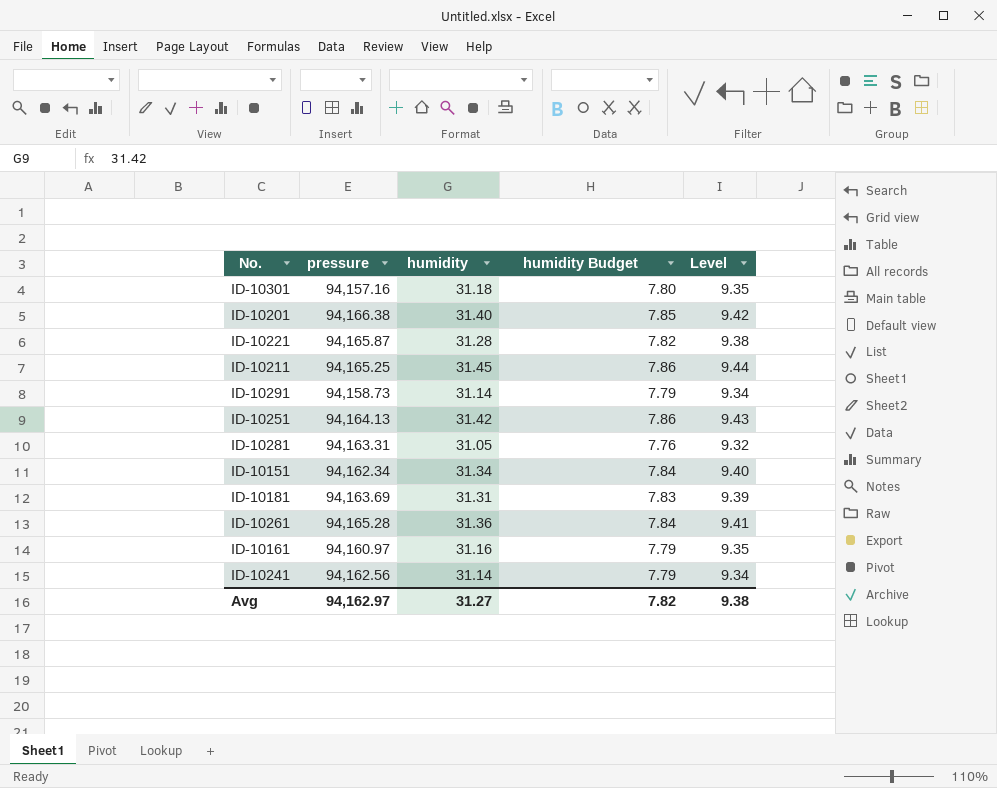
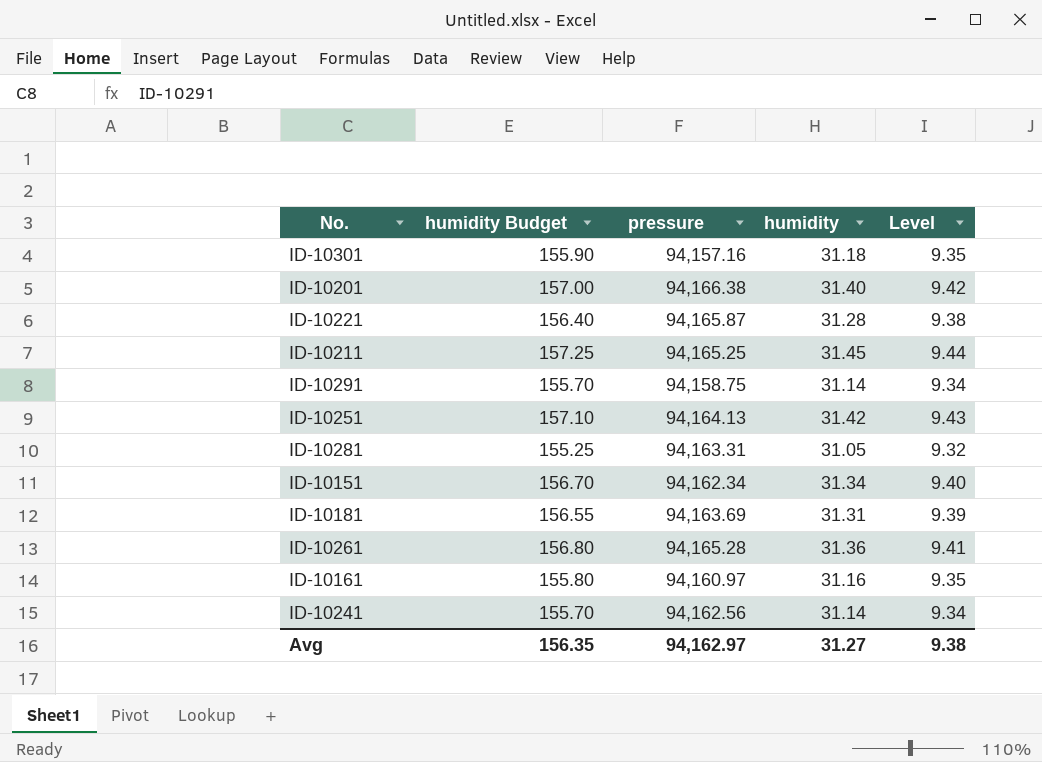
column humidity Budget | formula: [humidity] * 0.25 -> [humidity] * 5
column humidity Budget | position: 4 -> 2
ID-10291 | pressure: 94,158.73 -> 94,158.75
Avg | humidity Budget: 7.82 -> 156.35

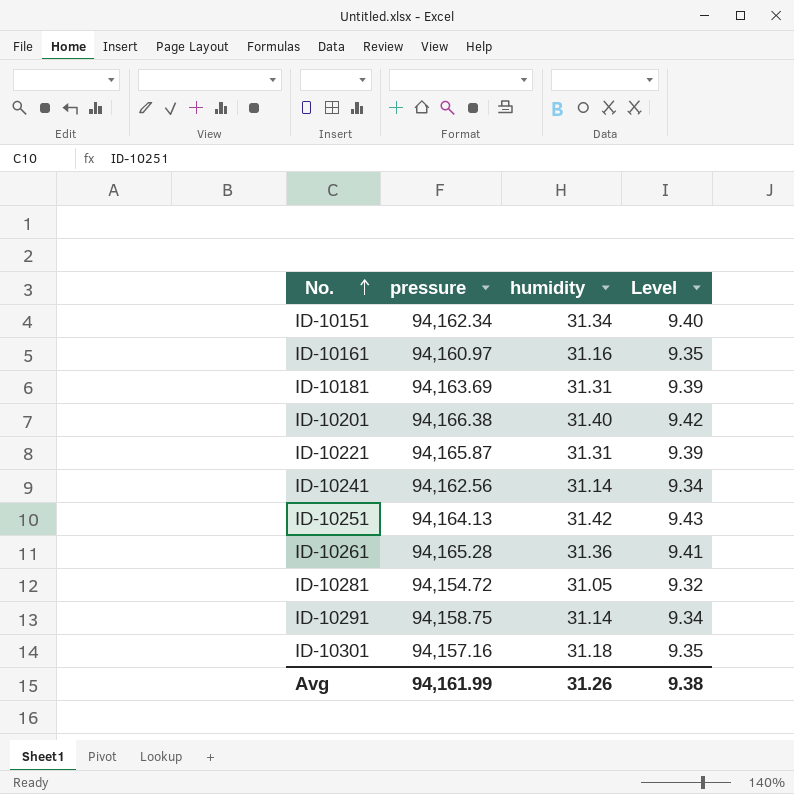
row order: none -> No. ascending
column humidity Budget | formula: [humidity] * 5 -> none
row ID-10211: 157.25 | 94,165.25 | 31.45 | 9.44 -> none
ID-10221 | humidity: 31.28 -> 31.31
ID-10221 | Level: 9.38 -> 9.39
ID-10281 | pressure: 94,163.31 -> 94,154.72
Avg | pressure: 94,162.97 -> 94,161.99
Avg | humidity: 31.27 -> 31.26

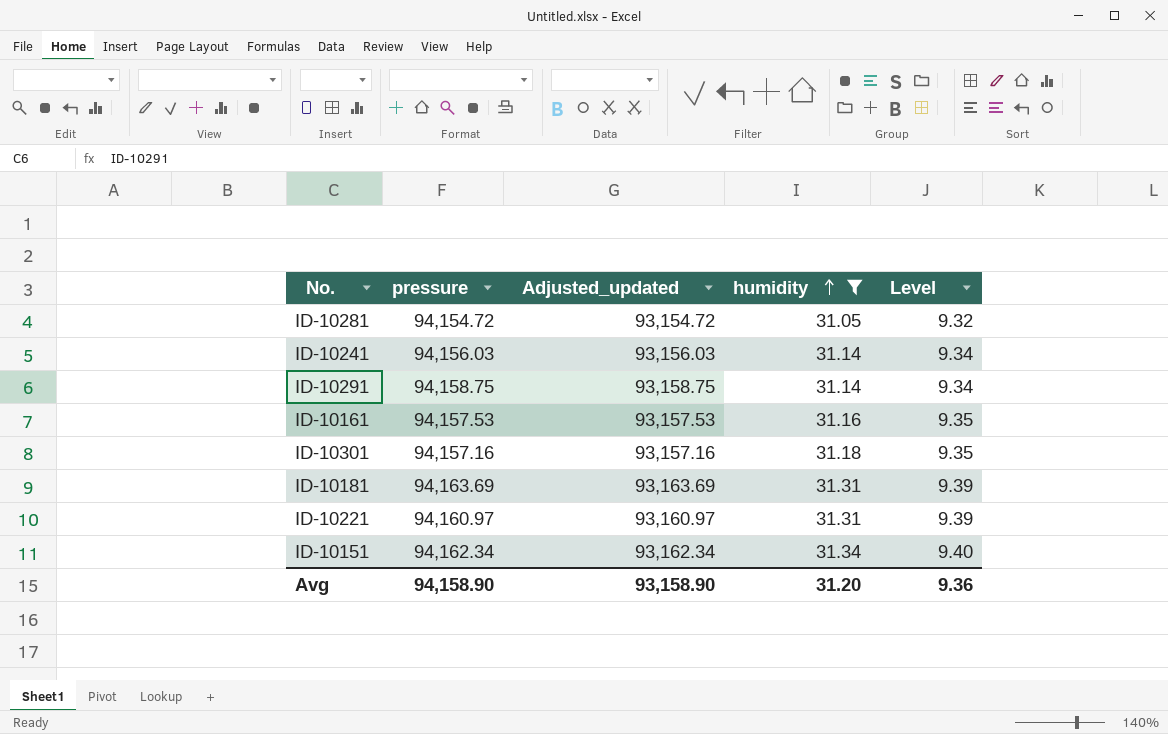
filter: none -> humidity <= 31.34
row order: No. ascending -> humidity ascending
column Adjusted_updated | formula: none -> [pressure] - 1000
ID-10241 | pressure: 94,162.56 -> 94,156.03
ID-10161 | pressure: 94,160.97 -> 94,157.53
ID-10221 | pressure: 94,165.87 -> 94,160.97
Avg | pressure: 94,161.99 -> 94,158.90
Avg | humidity: 31.26 -> 31.20
Avg | Level: 9.38 -> 9.36

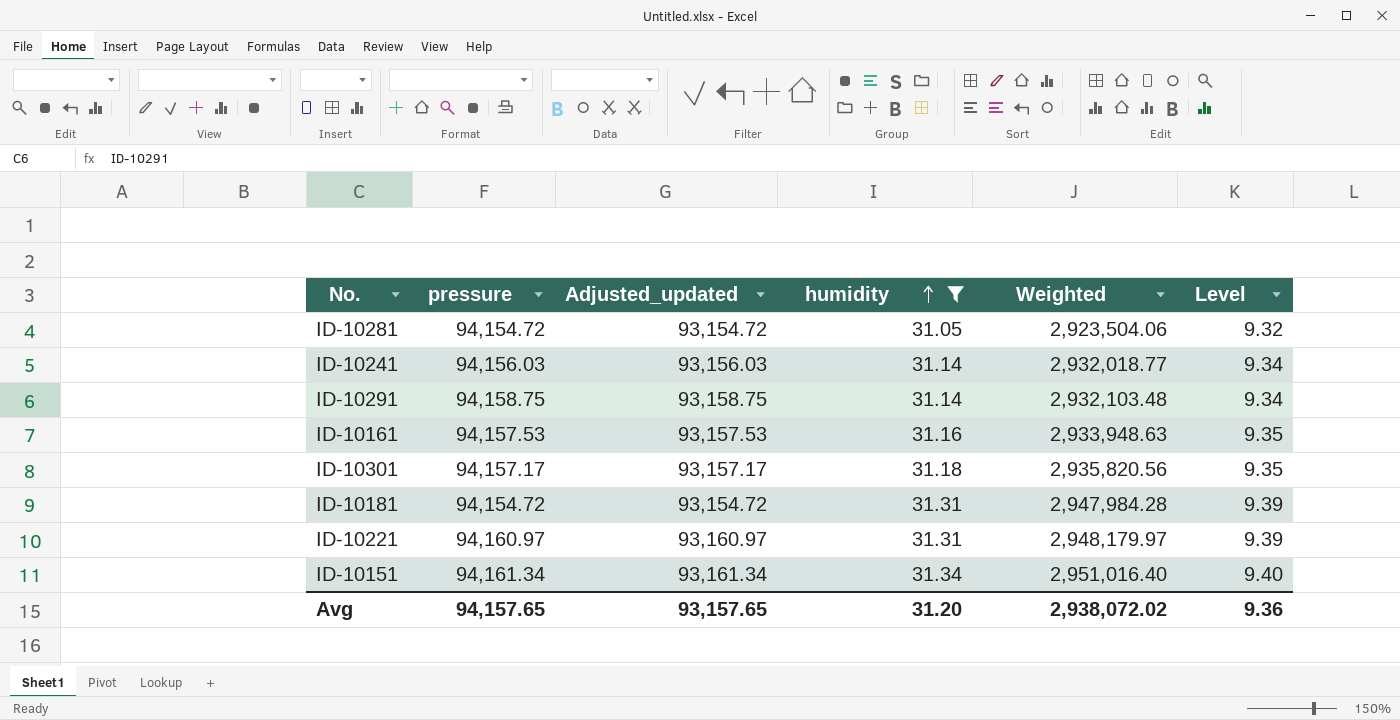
column Weighted | formula: none -> [pressure] * [humidity]
ID-10301 | pressure: 94,157.16 -> 94,157.17
ID-10301 | Adjusted_updated: 93,157.16 -> 93,157.17
ID-10181 | pressure: 94,163.69 -> 94,154.72
ID-10181 | Adjusted_updated: 93,163.69 -> 93,154.72
ID-10151 | pressure: 94,162.34 -> 94,161.34
ID-10151 | Adjusted_updated: 93,162.34 -> 93,161.34
Avg | pressure: 94,158.90 -> 94,157.65
Avg | Adjusted_updated: 93,158.90 -> 93,157.65

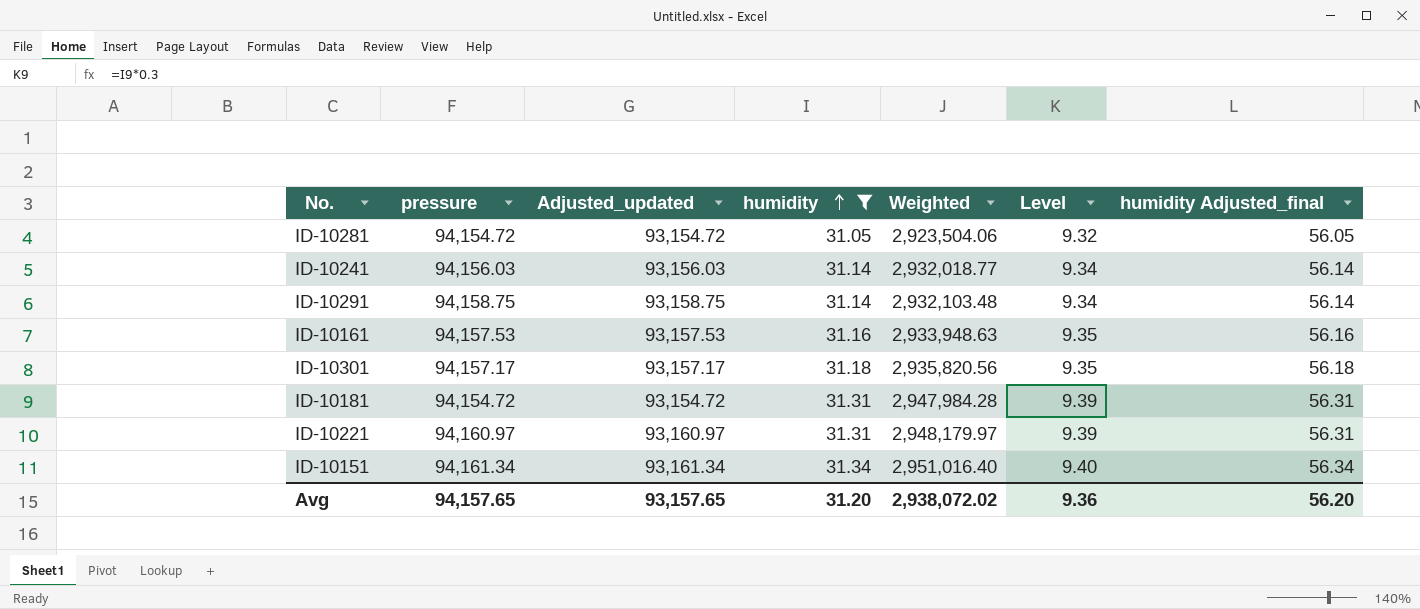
column humidity Adjusted_final | formula: none -> [humidity] + 25

